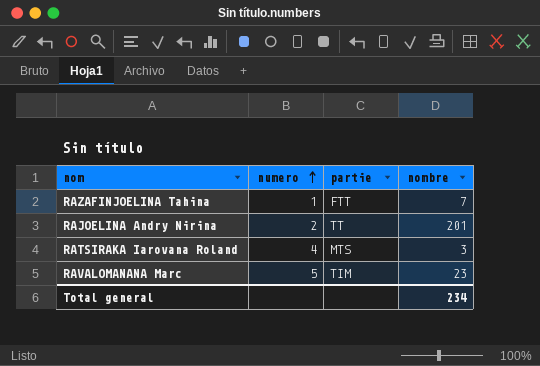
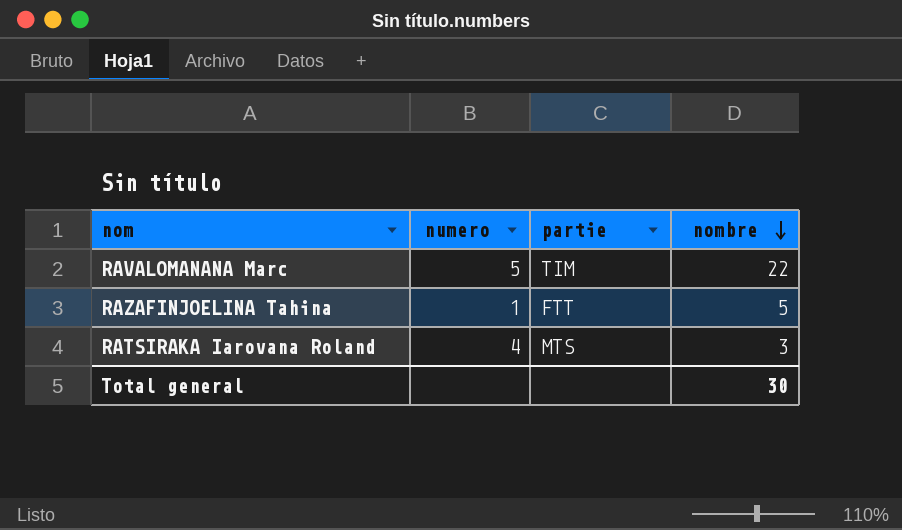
row order: numero ascending -> nombre descending
row RAJOELINA Andry Nirina: 2 | TT | 201 -> none
RAVALOMANANA Marc | nombre: 23 -> 22
RAZAFINJOELINA Tahina | nombre: 7 -> 5
Total general | nombre: 234 -> 30

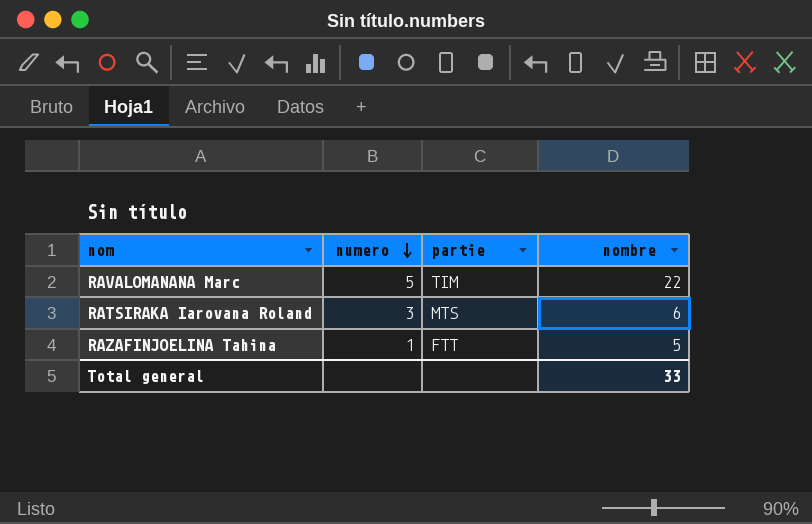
row order: nombre descending -> numero descending
RATSIRAKA Iarovana Roland | numero: 4 -> 3
RATSIRAKA Iarovana Roland | nombre: 3 -> 6
Total general | nombre: 30 -> 33

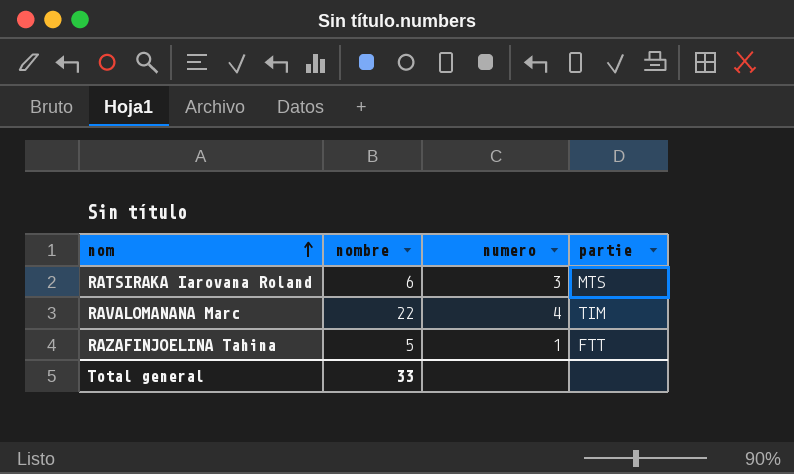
row order: numero descending -> nom ascending
column nombre | position: 4 -> 2
RAVALOMANANA Marc | numero: 5 -> 4

